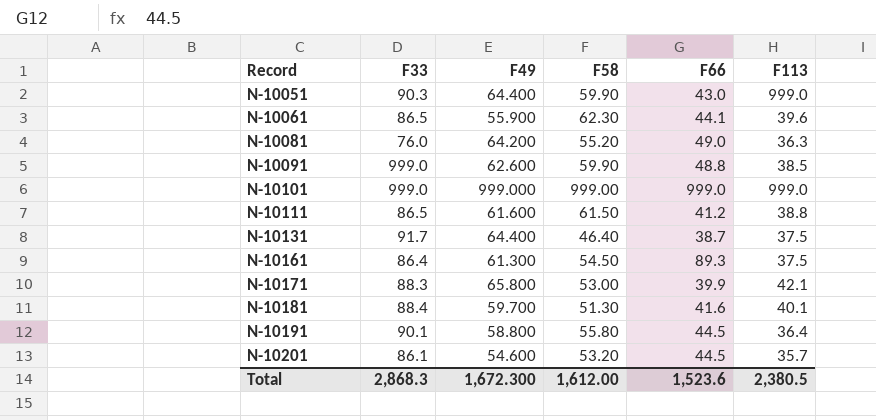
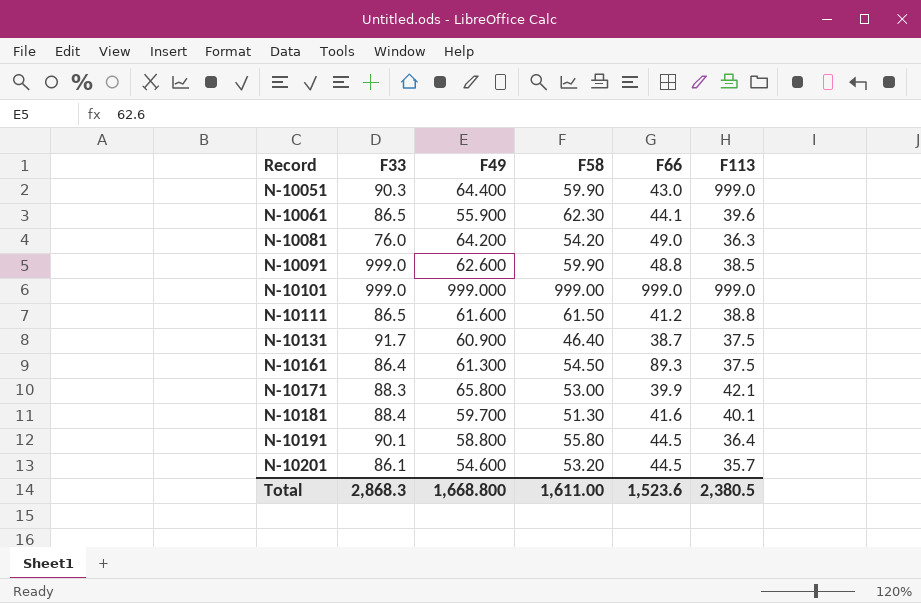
N-10081 | F58: 55.20 -> 54.20
N-10131 | F49: 64.400 -> 60.900
Total | F49: 1,672.300 -> 1,668.800
Total | F58: 1,612.00 -> 1,611.00

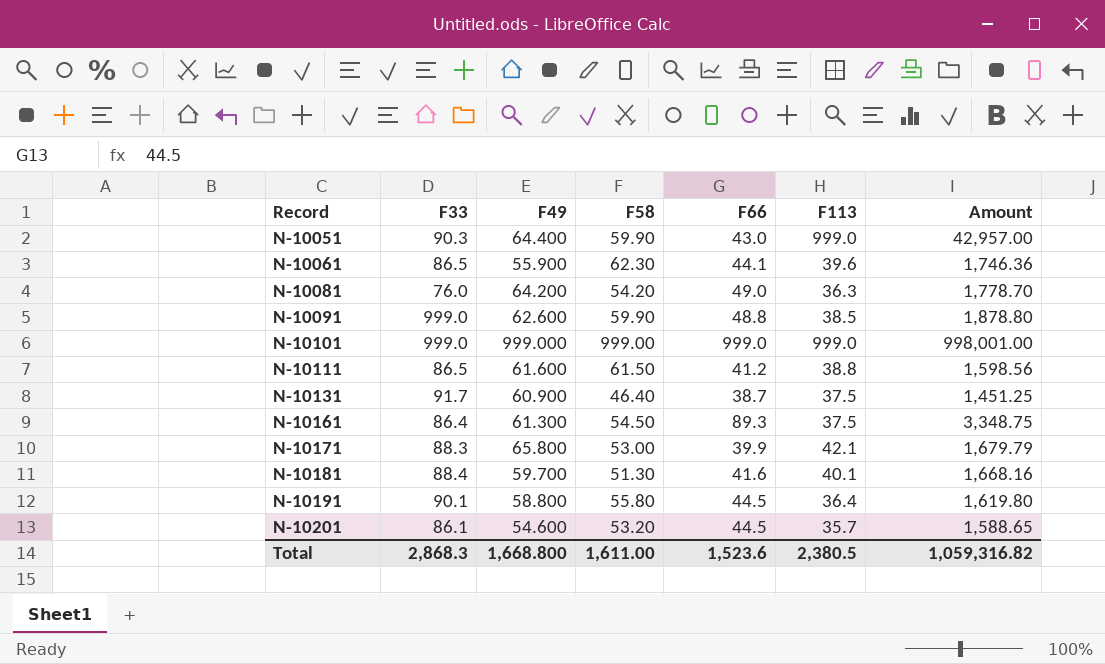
column Amount | formula: none -> [F66] * [F113]

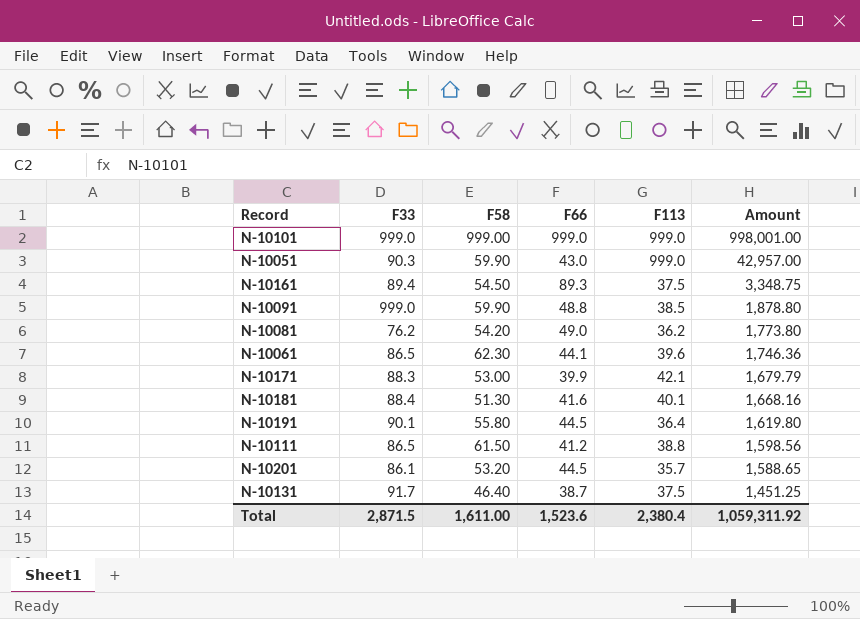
row order: Record ascending -> Amount descending
column F49 | position: 3 -> none
N-10161 | F33: 86.4 -> 89.4
N-10081 | F33: 76.0 -> 76.2
N-10081 | F113: 36.3 -> 36.2
N-10081 | Amount: 1,778.70 -> 1,773.80
Total | F33: 2,868.3 -> 2,871.5
Total | F113: 2,380.5 -> 2,380.4
Total | Amount: 1,059,316.82 -> 1,059,311.92

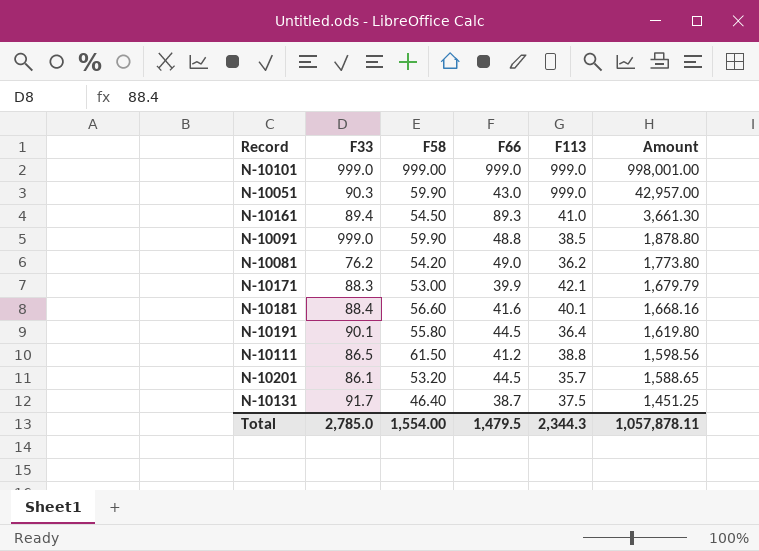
row N-10061: 86.5 | 62.30 | 44.1 | 39.6 | 1,746.36 -> none
N-10161 | F113: 37.5 -> 41.0
N-10161 | Amount: 3,348.75 -> 3,661.30
N-10181 | F58: 51.30 -> 56.60
Total | F33: 2,871.5 -> 2,785.0
Total | F58: 1,611.00 -> 1,554.00
Total | F66: 1,523.6 -> 1,479.5
Total | F113: 2,380.4 -> 2,344.3
Total | Amount: 1,059,311.92 -> 1,057,878.11

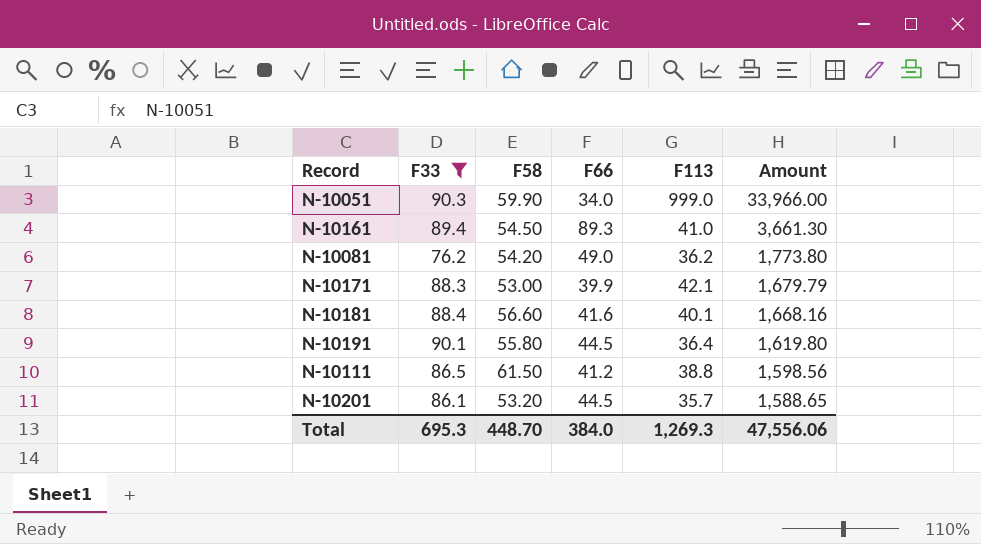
filter: none -> F33 <= 90.3
N-10051 | F66: 43.0 -> 34.0
N-10051 | Amount: 42,957.00 -> 33,966.00
Total | F33: 2,785.0 -> 695.3
Total | F58: 1,554.00 -> 448.70
Total | F66: 1,479.5 -> 384.0
Total | F113: 2,344.3 -> 1,269.3
Total | Amount: 1,057,878.11 -> 47,556.06

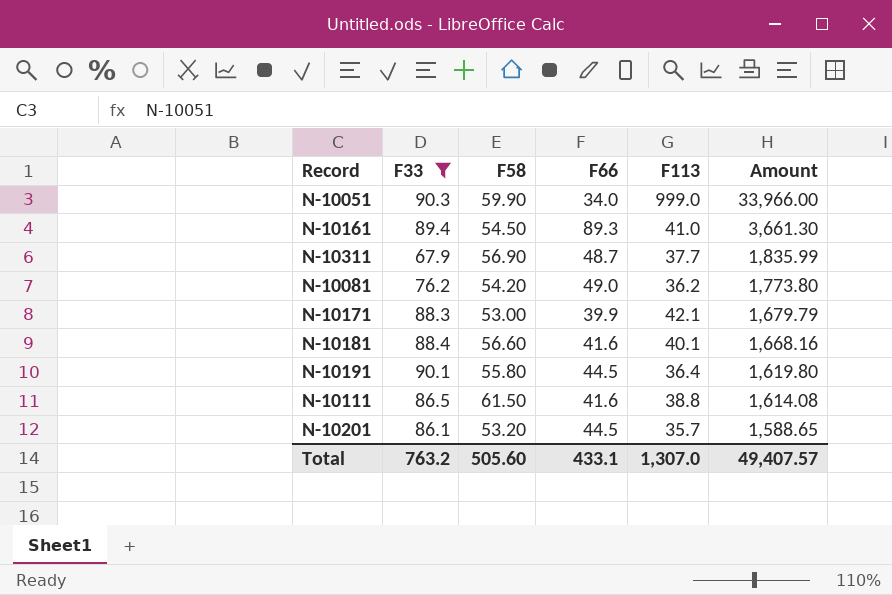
row N-10311: none -> 67.9 | 56.90 | 48.7 | 37.7 | 1,835.99
N-10111 | F66: 41.2 -> 41.6
N-10111 | Amount: 1,598.56 -> 1,614.08
Total | F33: 695.3 -> 763.2
Total | F58: 448.70 -> 505.60
Total | F66: 384.0 -> 433.1
Total | F113: 1,269.3 -> 1,307.0
Total | Amount: 47,556.06 -> 49,407.57

